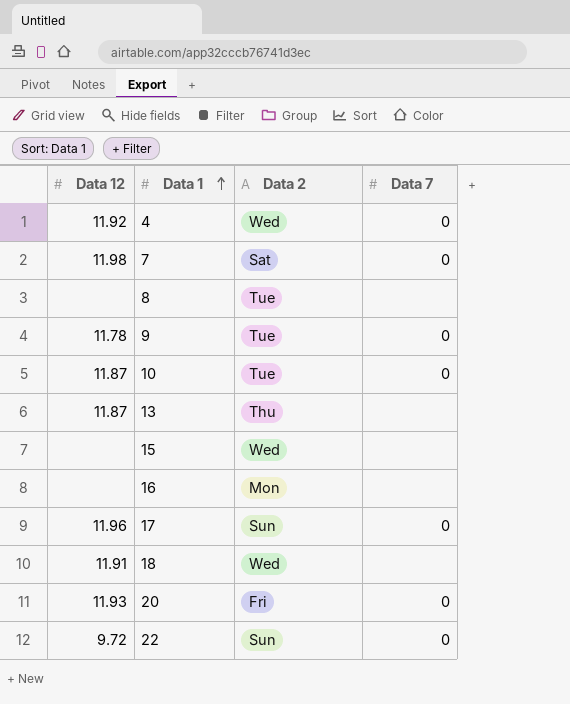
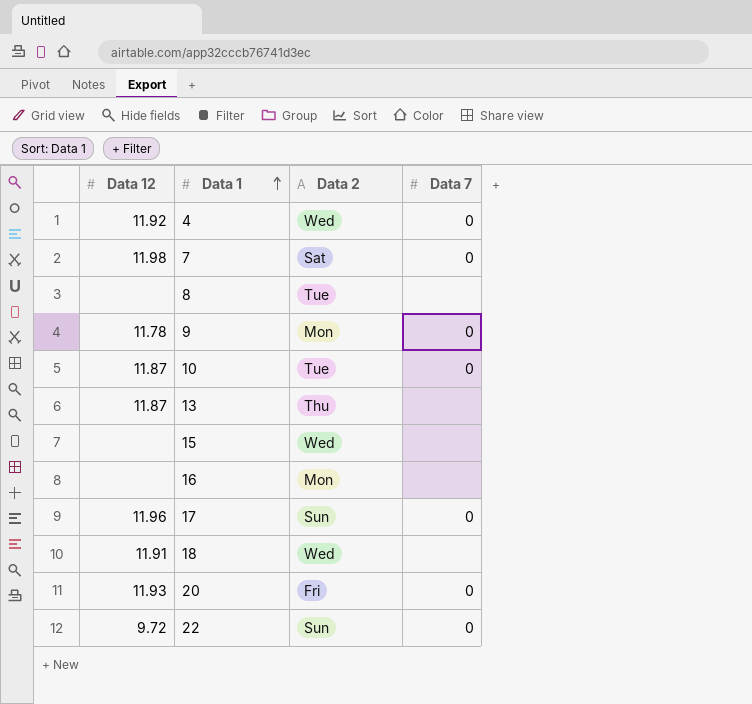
9 | Data 2: Tue -> Mon

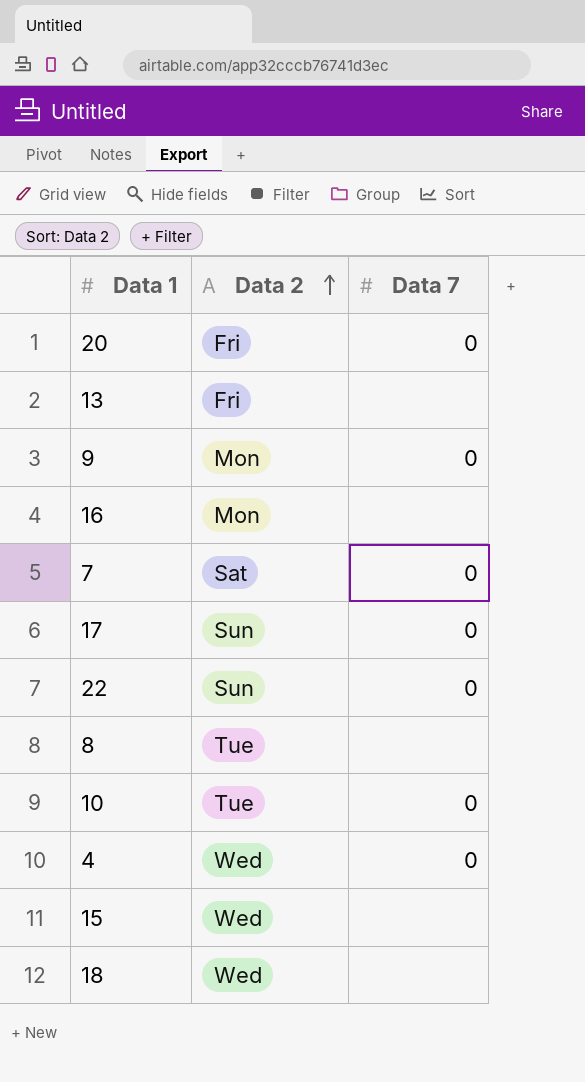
row order: Data 1 ascending -> Data 2 ascending
column Data 12 | position: 1 -> none
13 | Data 2: Thu -> Fri

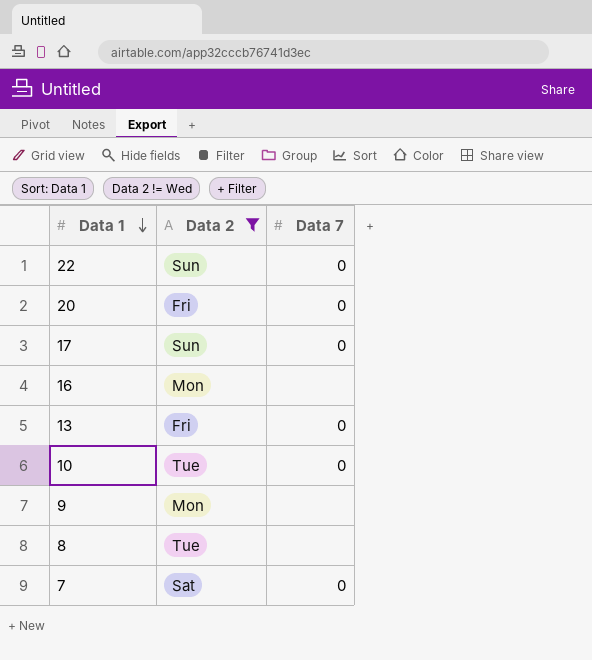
filter: none -> Data 2 != Wed
row order: Data 2 ascending -> Data 1 descending
13 | Data 7: none -> 0
9 | Data 7: 0 -> none

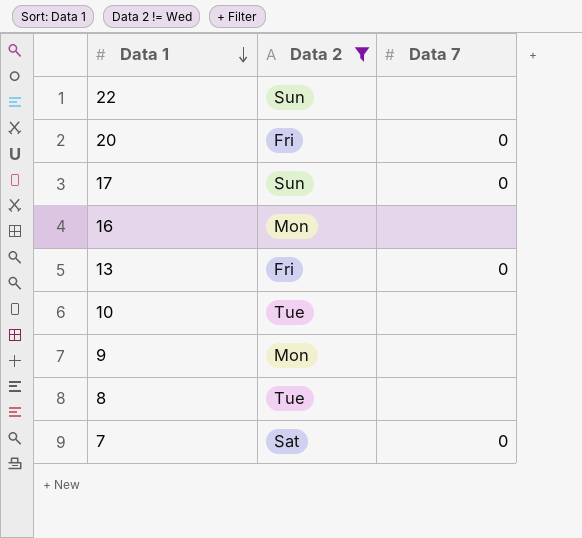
22 | Data 7: 0 -> none
10 | Data 7: 0 -> none

